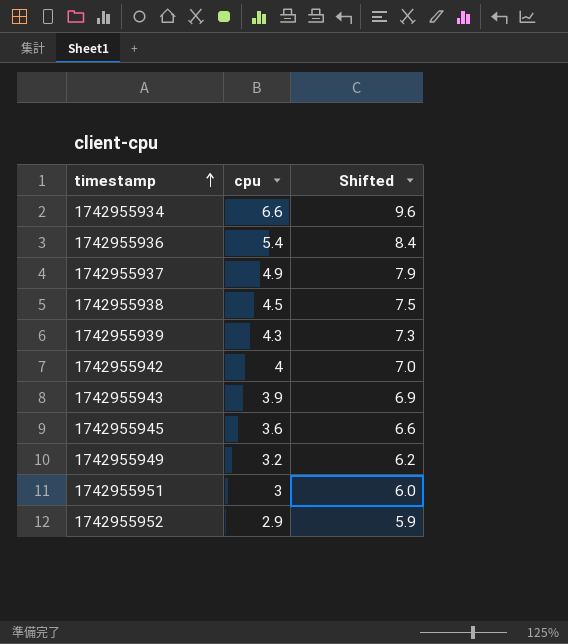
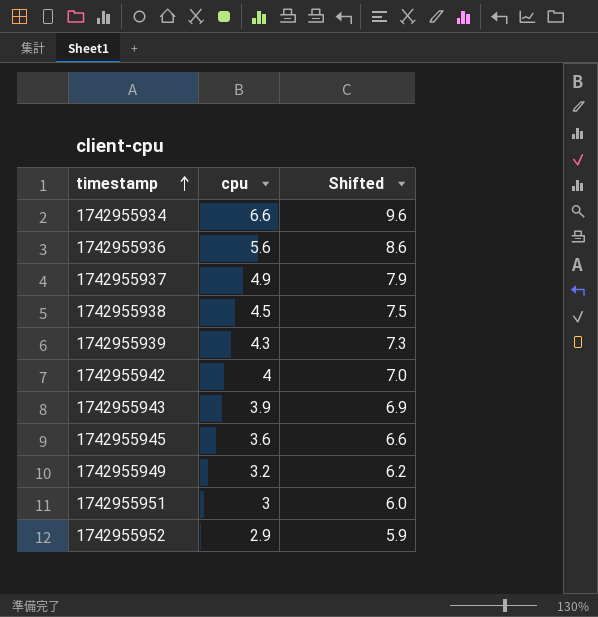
1742955936 | cpu: 5.4 -> 5.6
1742955936 | Shifted: 8.4 -> 8.6

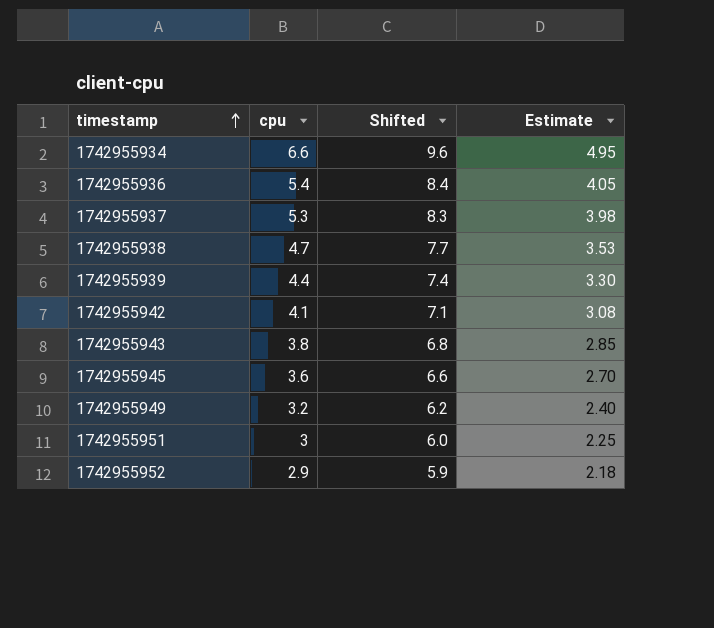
column Estimate | formula: none -> [cpu] * 0.75
1742955936 | cpu: 5.6 -> 5.4
1742955936 | Shifted: 8.6 -> 8.4
1742955937 | cpu: 4.9 -> 5.3
1742955937 | Shifted: 7.9 -> 8.3
1742955938 | cpu: 4.5 -> 4.7
1742955938 | Shifted: 7.5 -> 7.7
1742955939 | cpu: 4.3 -> 4.4
1742955939 | Shifted: 7.3 -> 7.4
1742955942 | cpu: 4 -> 4.1
1742955942 | Shifted: 7.0 -> 7.1
1742955943 | cpu: 3.9 -> 3.8
1742955943 | Shifted: 6.9 -> 6.8

